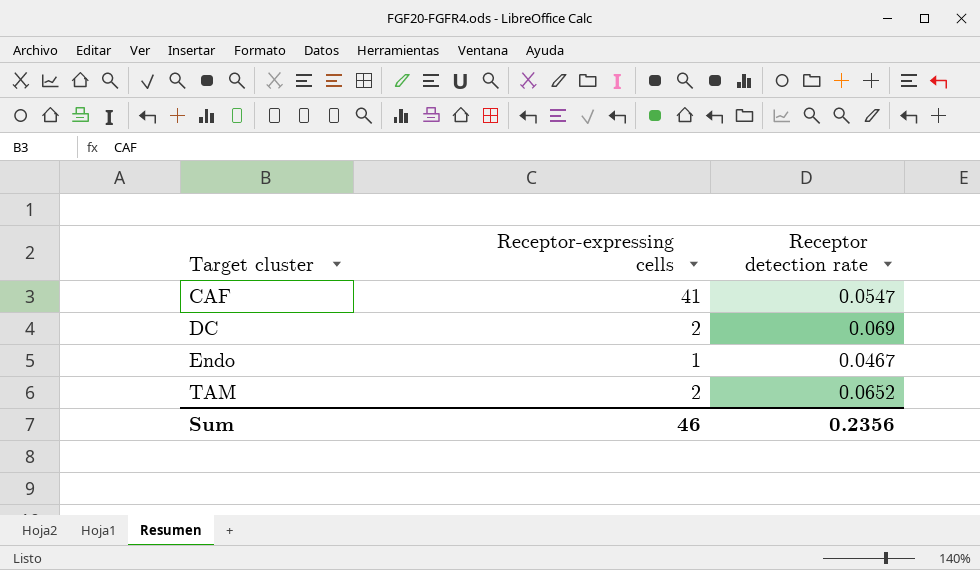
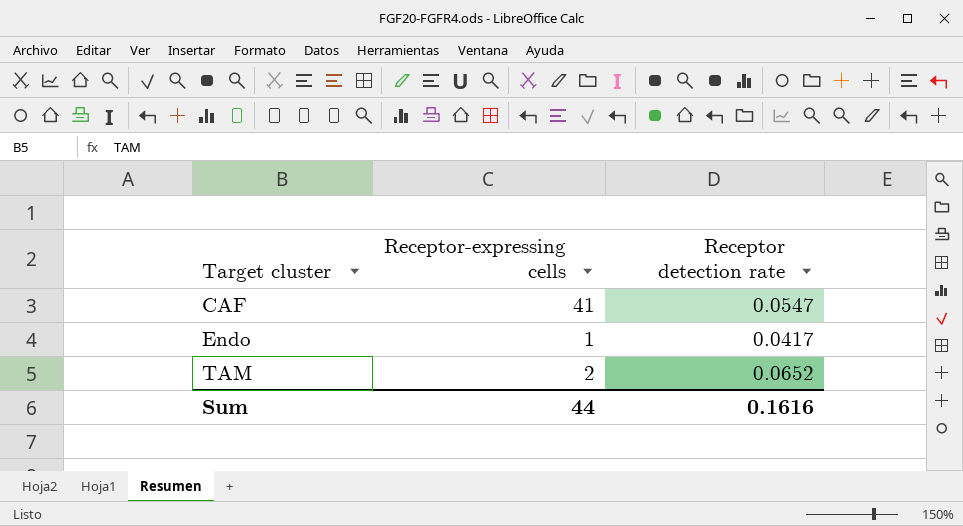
row DC: 2 | 0.069 -> none
Endo | Receptor detection rate: 0.0467 -> 0.0417
Sum | Receptor-expressing cells: 46 -> 44
Sum | Receptor detection rate: 0.2356 -> 0.1616

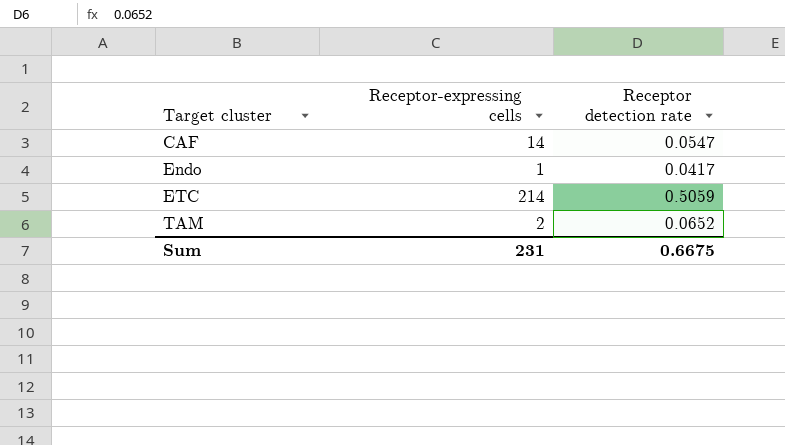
CAF | Receptor-expressing cells: 41 -> 14
row ETC: none -> 214 | 0.5059
Sum | Receptor-expressing cells: 44 -> 231
Sum | Receptor detection rate: 0.1616 -> 0.6675

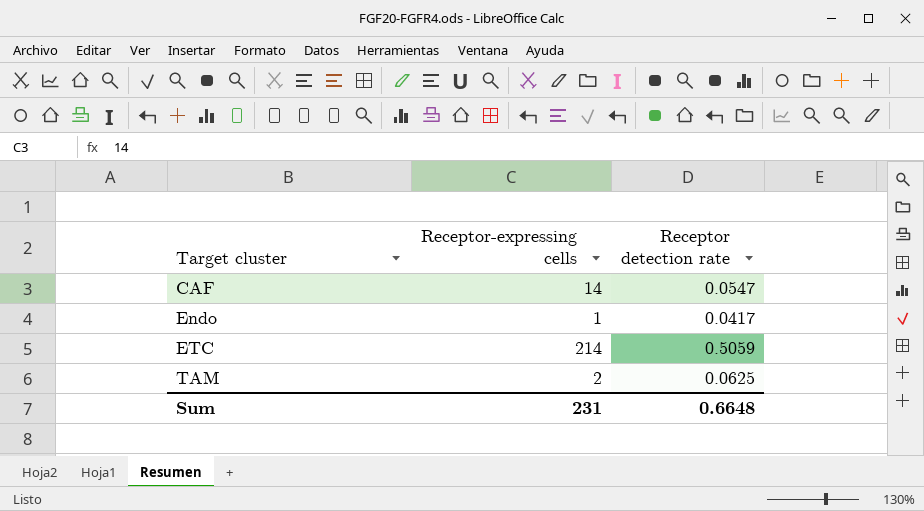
TAM | Receptor detection rate: 0.0652 -> 0.0625
Sum | Receptor detection rate: 0.6675 -> 0.6648

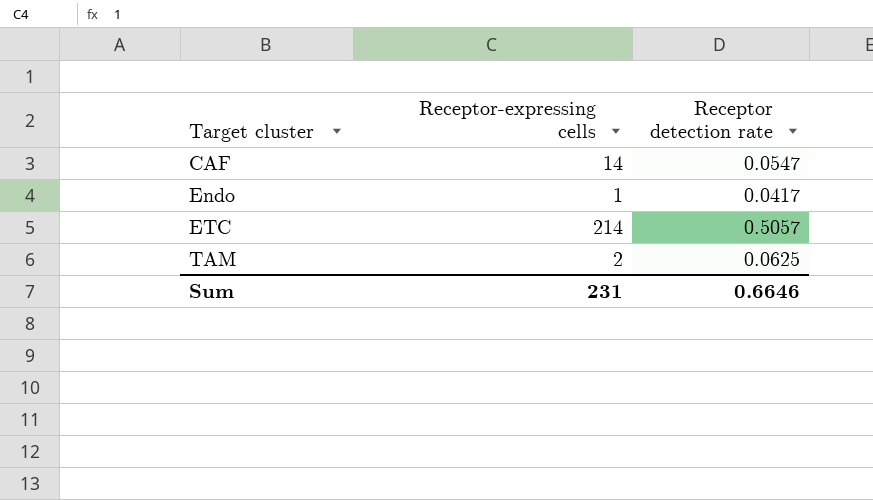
ETC | Receptor detection rate: 0.5059 -> 0.5057
Sum | Receptor detection rate: 0.6648 -> 0.6646

